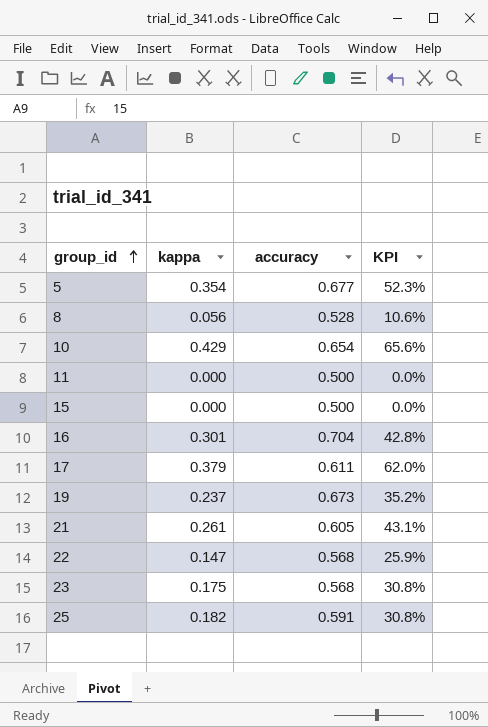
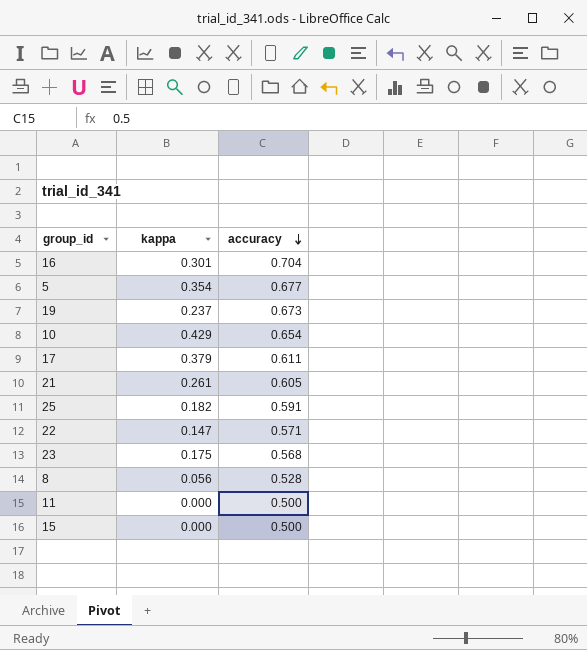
row order: group_id ascending -> accuracy descending
column KPI | formula: [kappa] / [accuracy] -> none
22 | accuracy: 0.568 -> 0.571

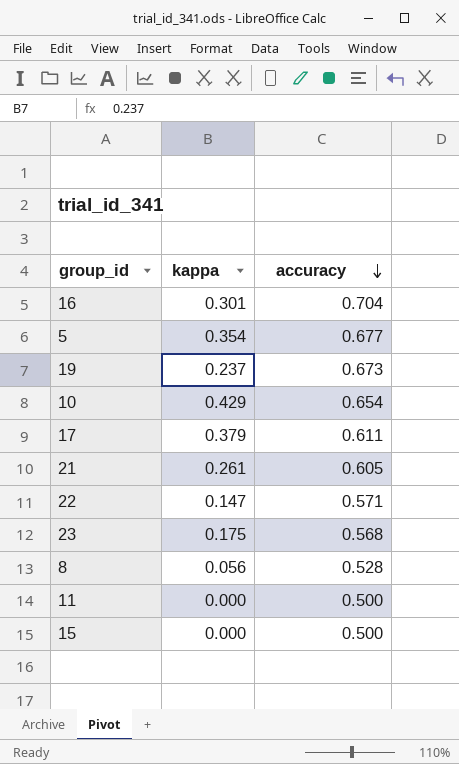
row 25: 0.182 | 0.591 -> none

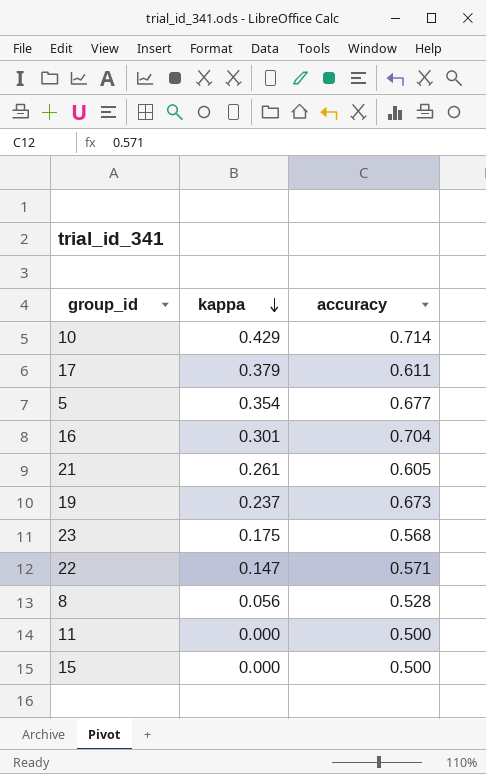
row order: accuracy descending -> kappa descending
10 | accuracy: 0.654 -> 0.714

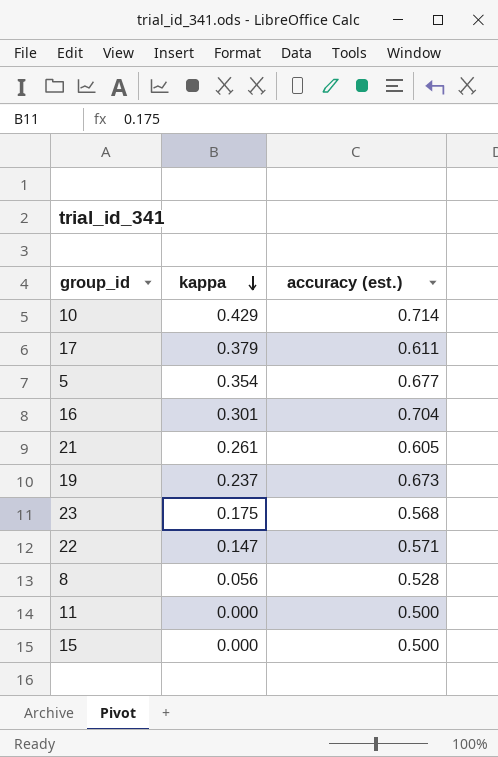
column name: accuracy -> accuracy (est.)

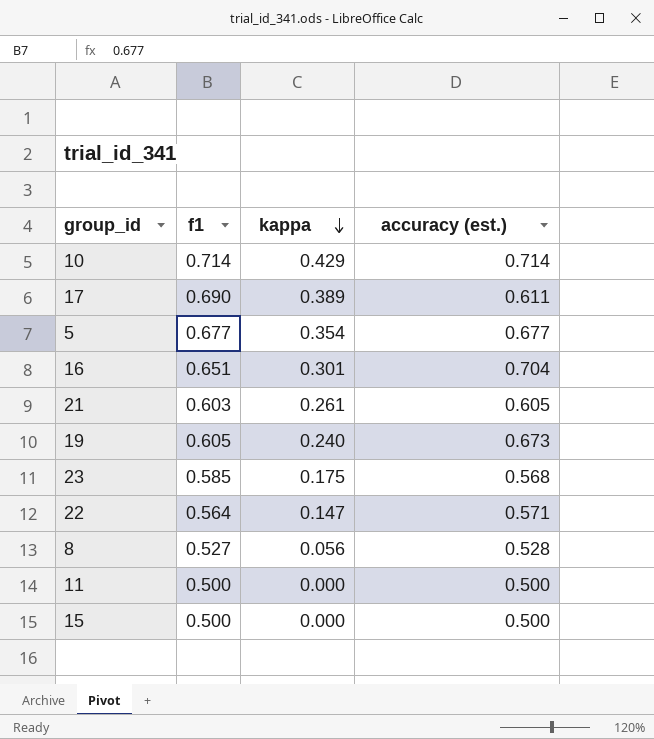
column f1 | position: none -> 2
17 | kappa: 0.379 -> 0.389
19 | kappa: 0.237 -> 0.240

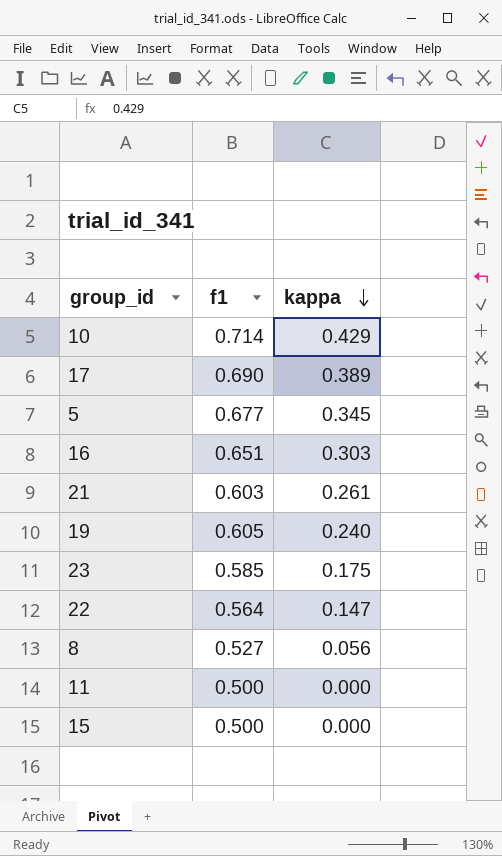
column accuracy (est.) | position: 4 -> none
5 | kappa: 0.354 -> 0.345
16 | kappa: 0.301 -> 0.303

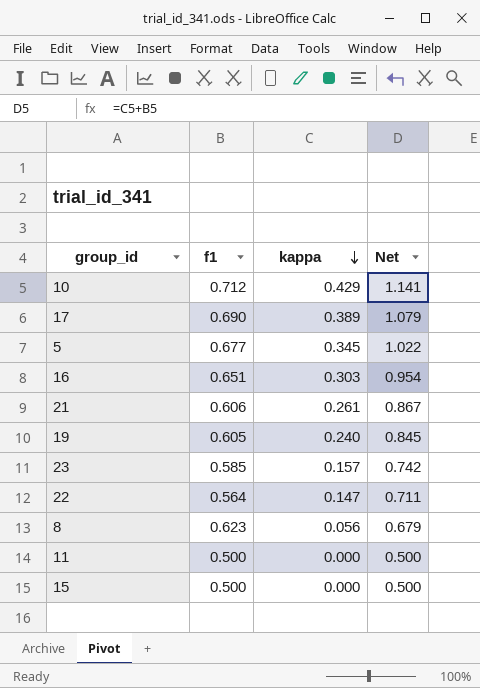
column Net | formula: none -> [f1] + [kappa]
10 | f1: 0.714 -> 0.712
21 | f1: 0.603 -> 0.606
23 | kappa: 0.175 -> 0.157
8 | f1: 0.527 -> 0.623

